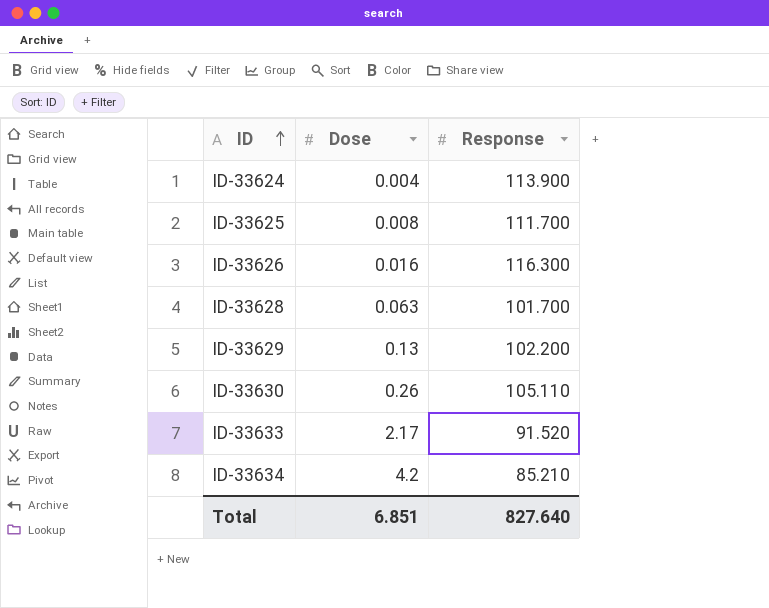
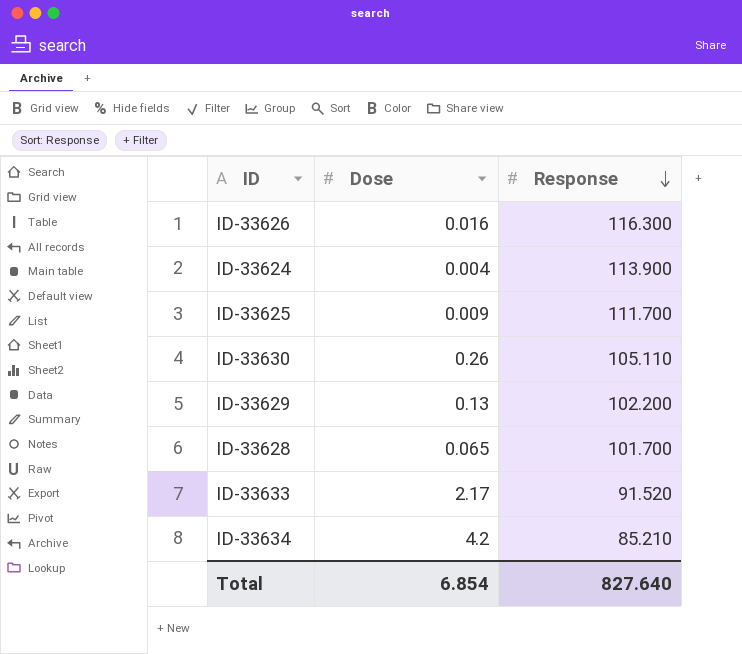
row order: ID ascending -> Response descending
ID-33625 | Dose: 0.008 -> 0.009
ID-33628 | Dose: 0.063 -> 0.065
Total | Dose: 6.851 -> 6.854

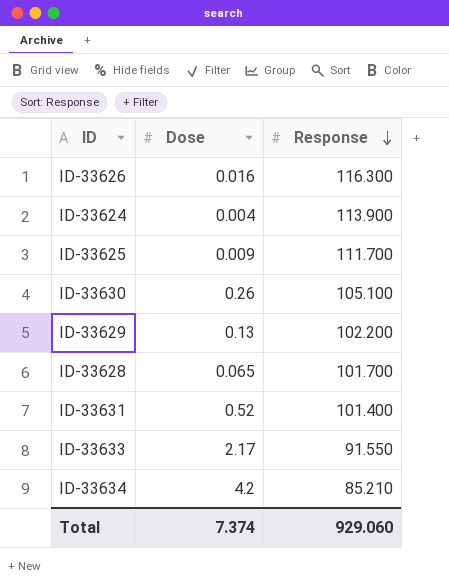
ID-33630 | Response: 105.110 -> 105.100
row ID-33631: none -> 0.52 | 101.400
ID-33633 | Response: 91.520 -> 91.550
Total | Dose: 6.854 -> 7.374
Total | Response: 827.640 -> 929.060

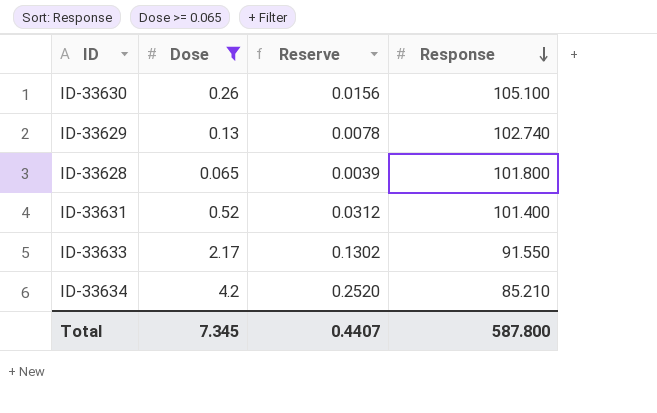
filter: none -> Dose >= 0.065
column Reserve | formula: none -> [Dose] * 0.06
ID-33629 | Response: 102.200 -> 102.740
ID-33628 | Response: 101.700 -> 101.800
Total | Dose: 7.374 -> 7.345
Total | Response: 929.060 -> 587.800

